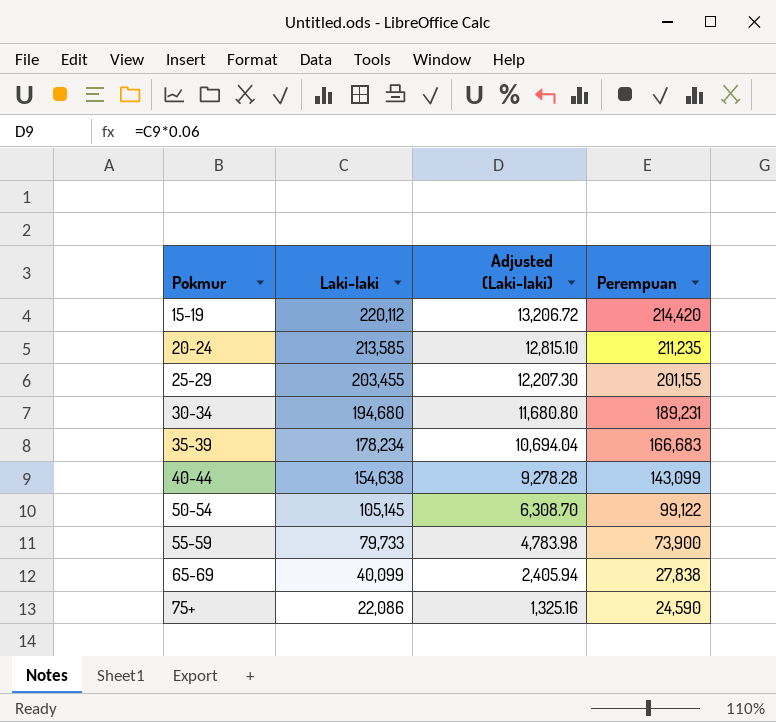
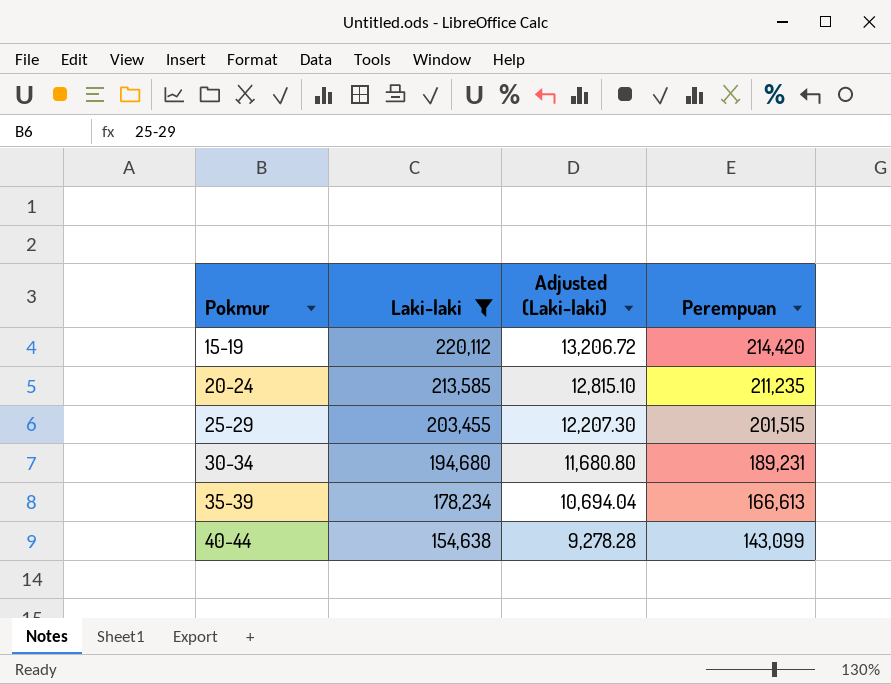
filter: none -> Laki-laki >= 154,638
25-29 | Perempuan: 201,155 -> 201,515
35-39 | Perempuan: 166,683 -> 166,613

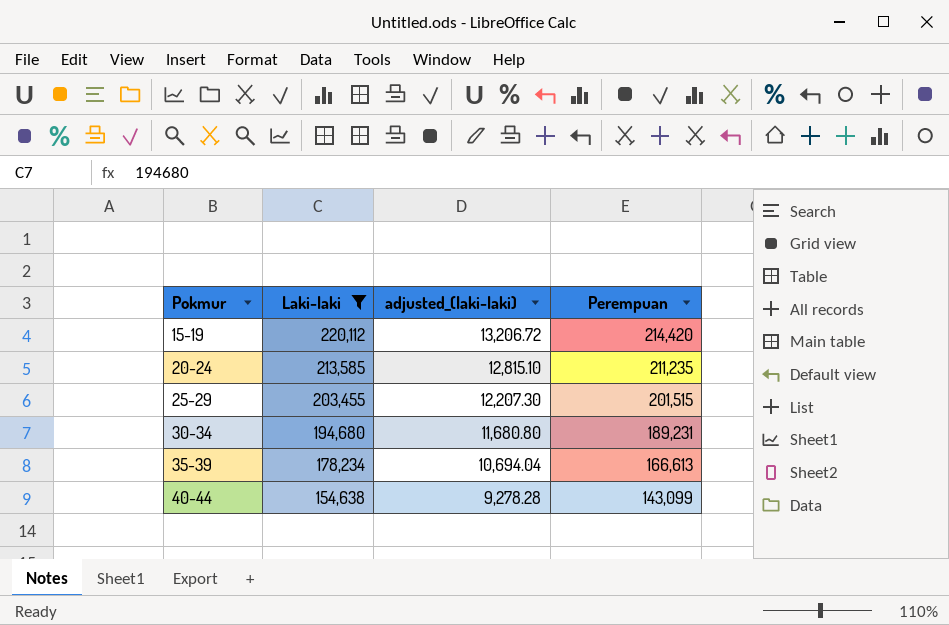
column name: Adjusted (Laki-laki) -> adjusted_(laki-laki)

